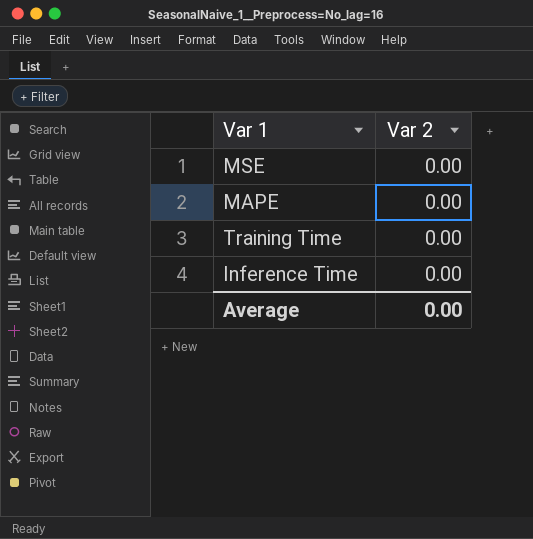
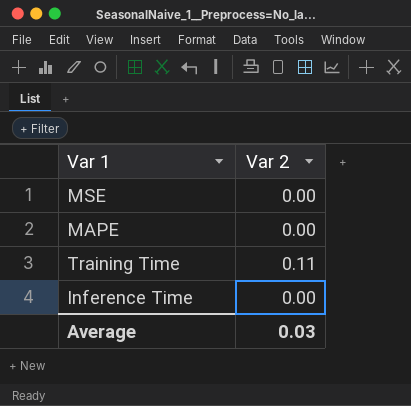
Training Time | Var 2: 0.00 -> 0.11
Average | Var 2: 0.00 -> 0.03

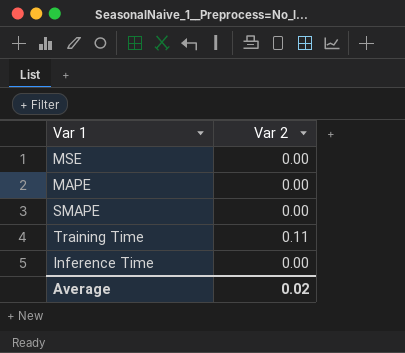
row SMAPE: none -> 0.00
Average | Var 2: 0.03 -> 0.02

